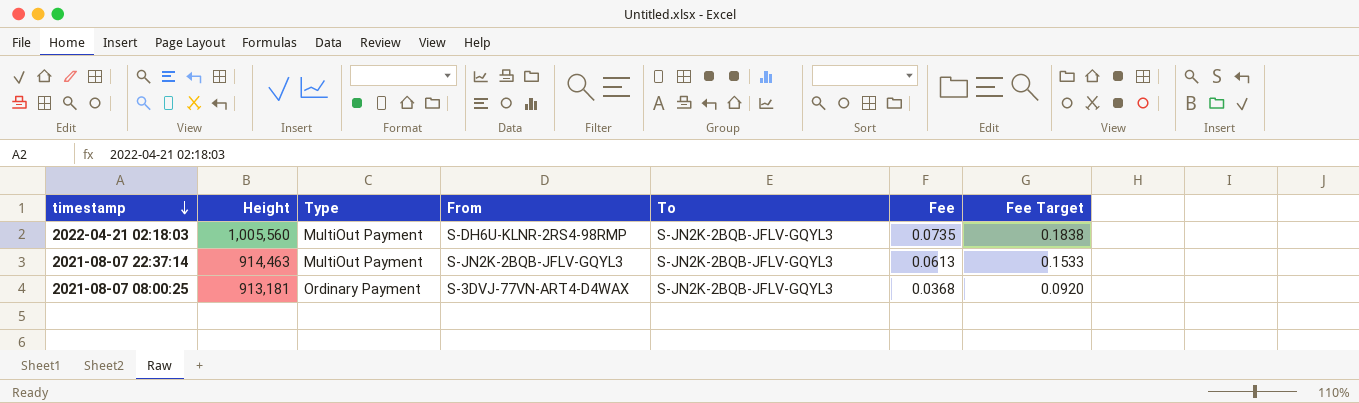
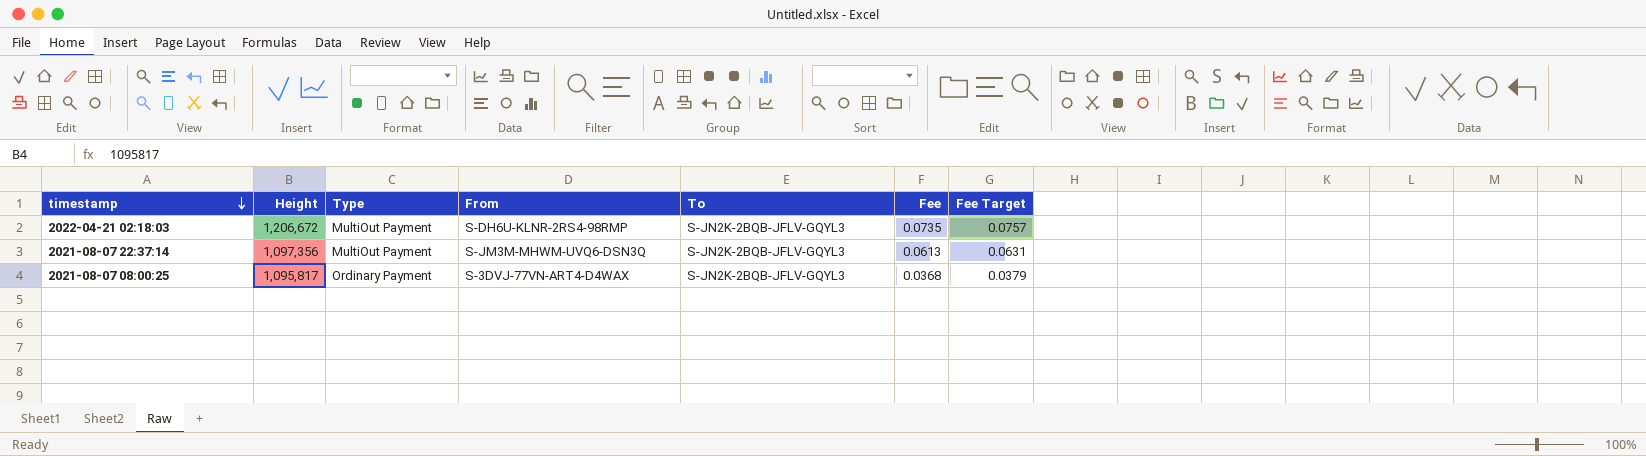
column Fee Target | formula: [Fee] * 2.5 -> [Fee] * 1.03
2022-04-21 02:18:03 | Height: 1,005,560 -> 1,206,672
2021-08-07 22:37:14 | Height: 914,463 -> 1,097,356
2021-08-07 22:37:14 | From: S-JN2K-2BQB-JFLV-GQYL3 -> S-JM3M-MHWM-UVQ6-DSN3Q
2021-08-07 08:00:25 | Height: 913,181 -> 1,095,817

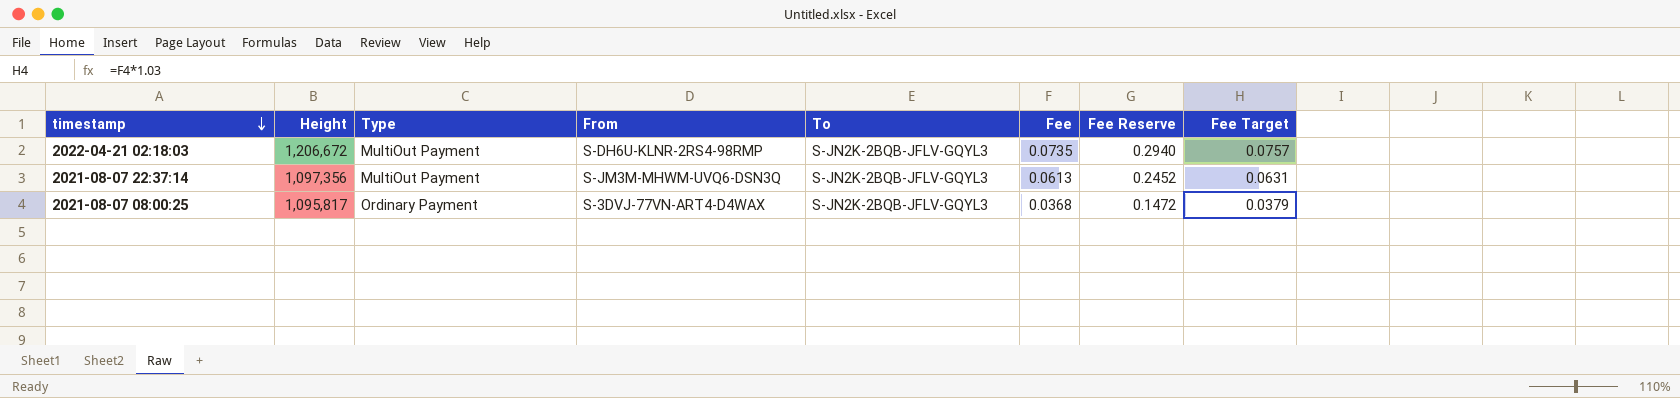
column Fee Reserve | formula: none -> [Fee] * 4

